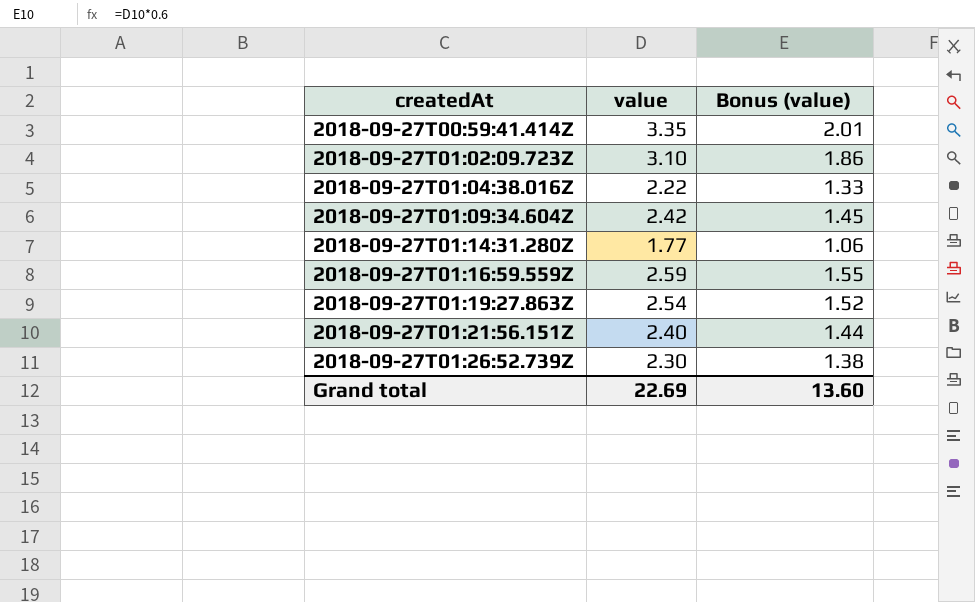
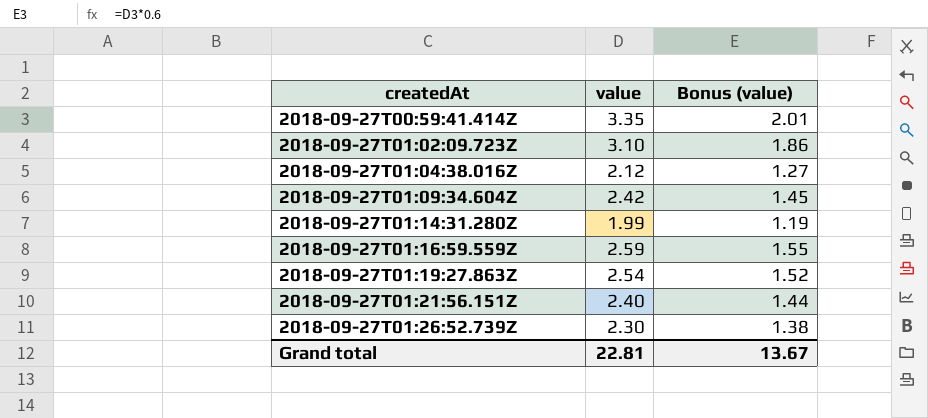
2018-09-27T01:04:38.016Z | value: 2.22 -> 2.12
2018-09-27T01:04:38.016Z | Bonus (value): 1.33 -> 1.27
2018-09-27T01:14:31.280Z | value: 1.77 -> 1.99
2018-09-27T01:14:31.280Z | Bonus (value): 1.06 -> 1.19
Grand total | value: 22.69 -> 22.81
Grand total | Bonus (value): 13.60 -> 13.67

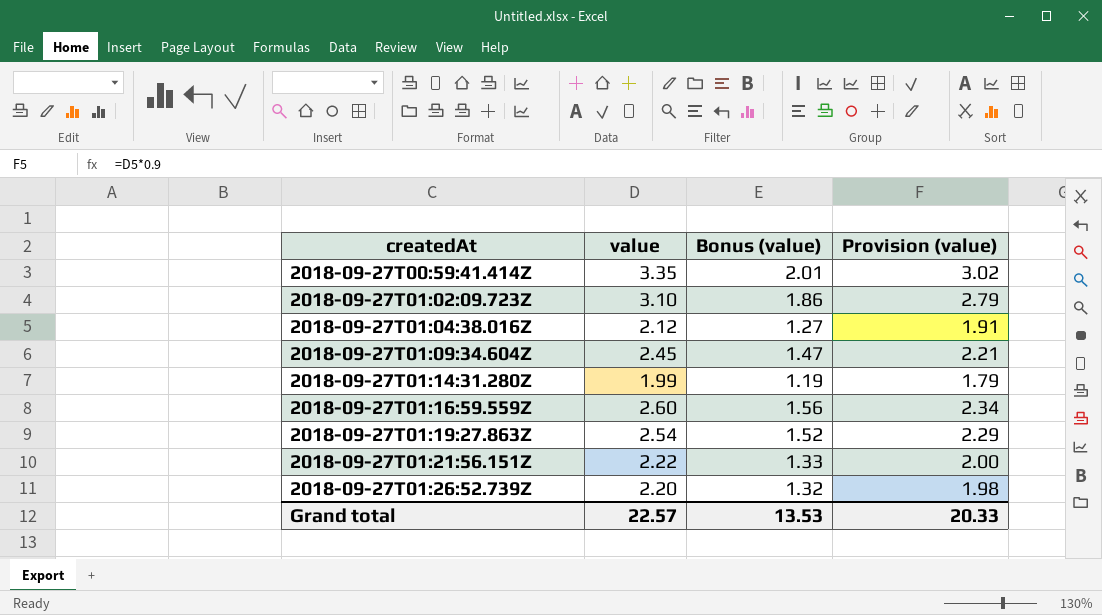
column Provision (value) | formula: none -> [value] * 0.9
2018-09-27T01:09:34.604Z | value: 2.42 -> 2.45
2018-09-27T01:09:34.604Z | Bonus (value): 1.45 -> 1.47
2018-09-27T01:16:59.559Z | value: 2.59 -> 2.60
2018-09-27T01:16:59.559Z | Bonus (value): 1.55 -> 1.56
2018-09-27T01:21:56.151Z | value: 2.40 -> 2.22
2018-09-27T01:21:56.151Z | Bonus (value): 1.44 -> 1.33
2018-09-27T01:26:52.739Z | value: 2.30 -> 2.20
2018-09-27T01:26:52.739Z | Bonus (value): 1.38 -> 1.32
Grand total | value: 22.81 -> 22.57
Grand total | Bonus (value): 13.67 -> 13.53

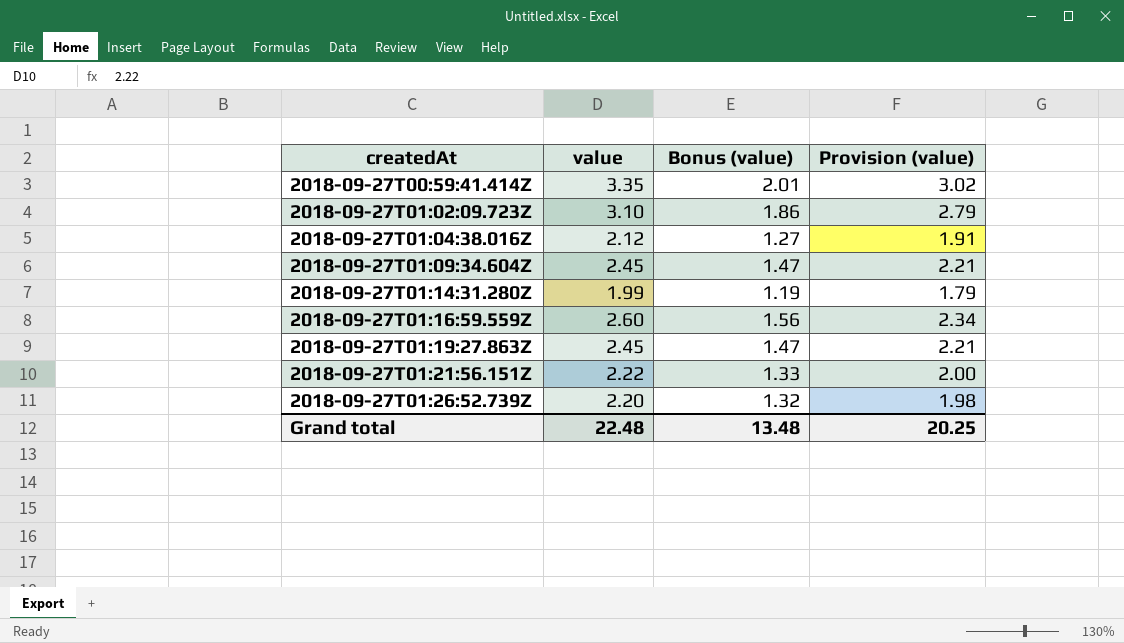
2018-09-27T01:19:27.863Z | value: 2.54 -> 2.45
2018-09-27T01:19:27.863Z | Bonus (value): 1.52 -> 1.47
2018-09-27T01:19:27.863Z | Provision (value): 2.29 -> 2.21
Grand total | value: 22.57 -> 22.48
Grand total | Bonus (value): 13.53 -> 13.48
Grand total | Provision (value): 20.33 -> 20.25

